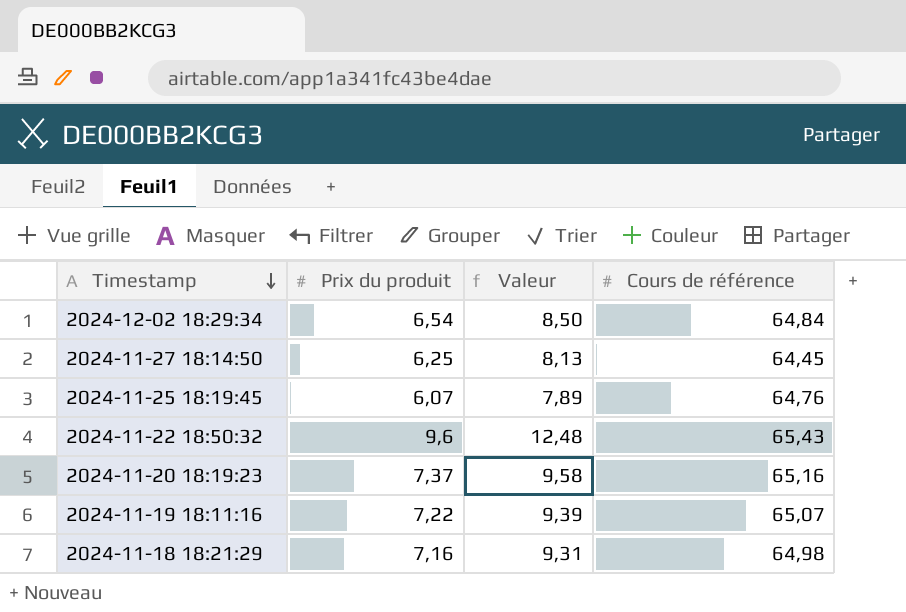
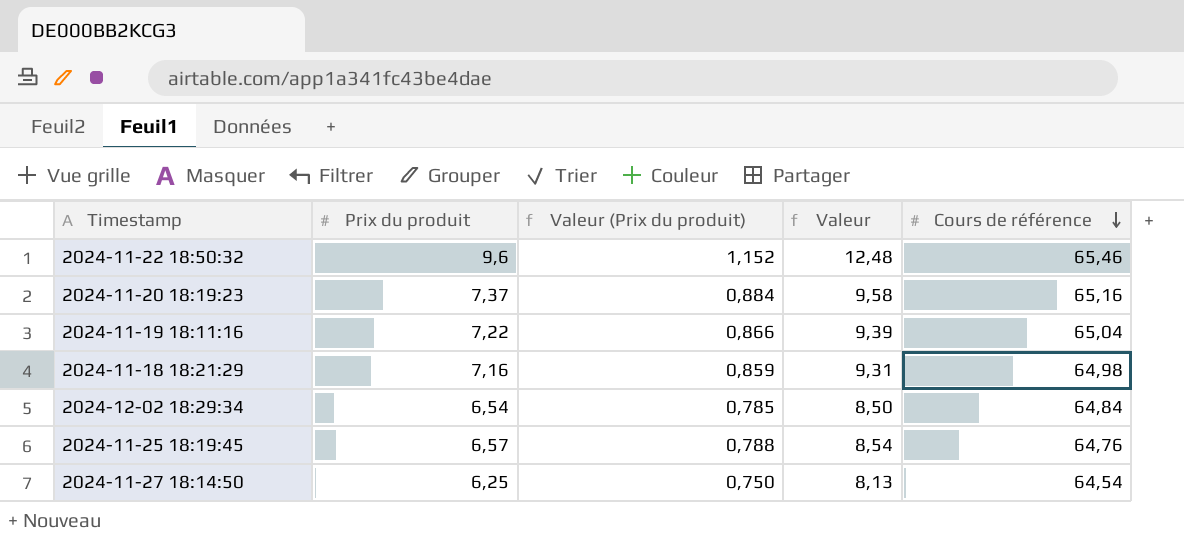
row order: Timestamp descending -> Cours de référence descending
column Valeur (Prix du produit) | formula: none -> [Prix du produit] * 0,12
2024-11-22 18:50:32 | Cours de référence: 65,43 -> 65,46
2024-11-19 18:11:16 | Cours de référence: 65,07 -> 65,04
2024-11-25 18:19:45 | Prix du produit: 6,07 -> 6,57
2024-11-25 18:19:45 | Valeur: 7,89 -> 8,54
2024-11-27 18:14:50 | Cours de référence: 64,45 -> 64,54

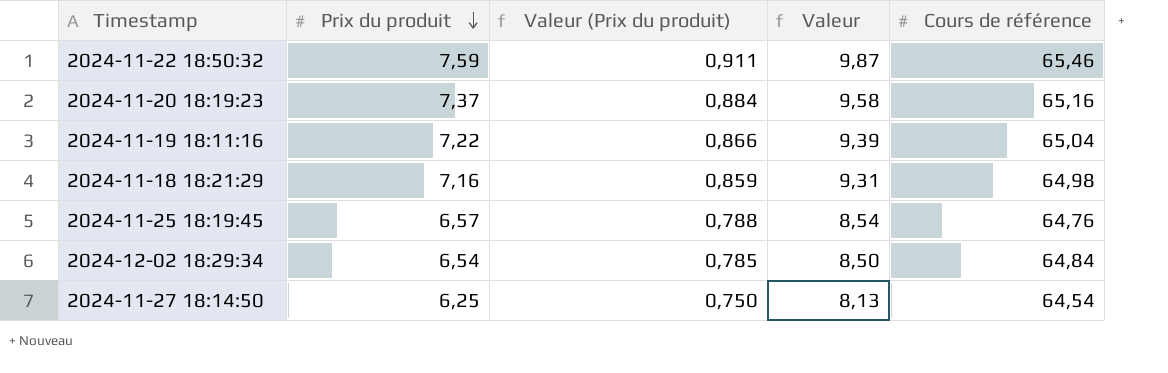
row order: Cours de référence descending -> Prix du produit descending
2024-11-22 18:50:32 | Prix du produit: 9,6 -> 7,59
2024-11-22 18:50:32 | Valeur (Prix du produit): 1,152 -> 0,911
2024-11-22 18:50:32 | Valeur: 12,48 -> 9,87

